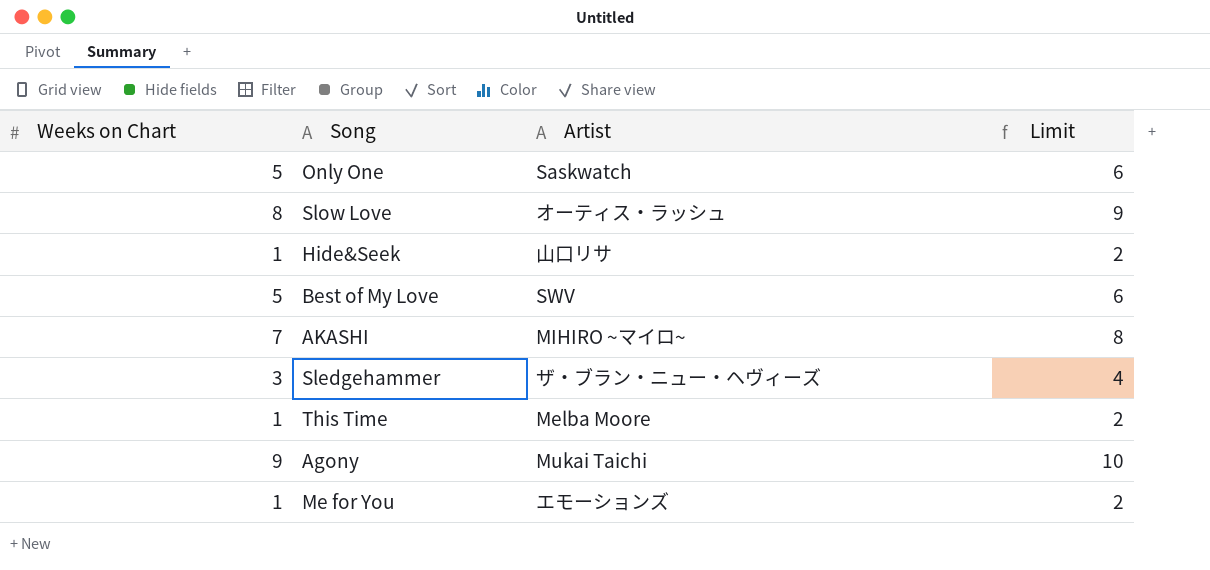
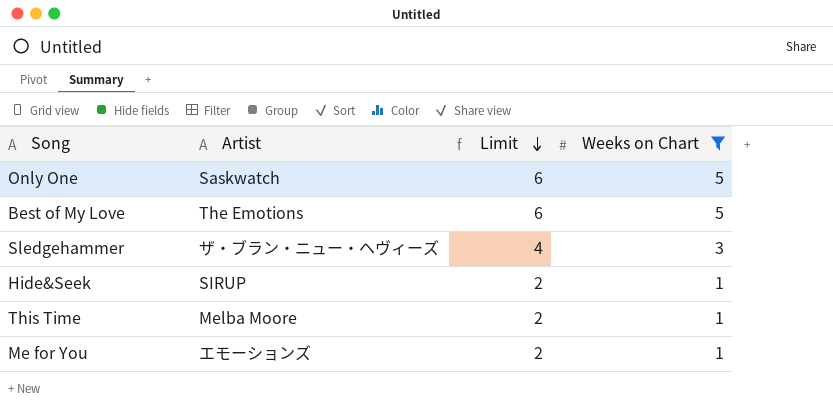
filter: none -> Weeks on Chart <= 5
row order: none -> Limit descending
column Weeks on Chart | position: 1 -> 4
Best of My Love | Artist: SWV -> The Emotions
Hide&Seek | Artist: 山口リサ -> SIRUP

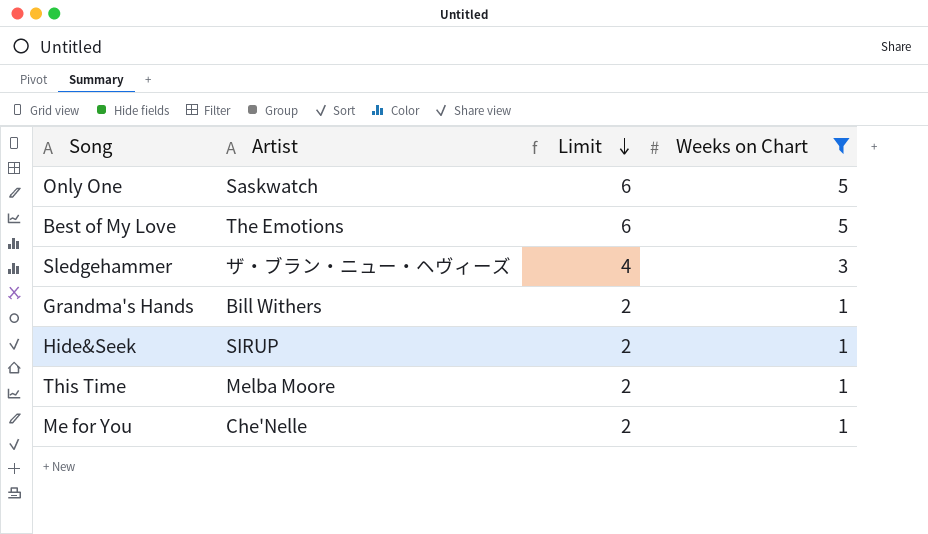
row Grandma's Hands: none -> Bill Withers | 2 | 1
Me for You | Artist: エモーションズ -> Che'Nelle

